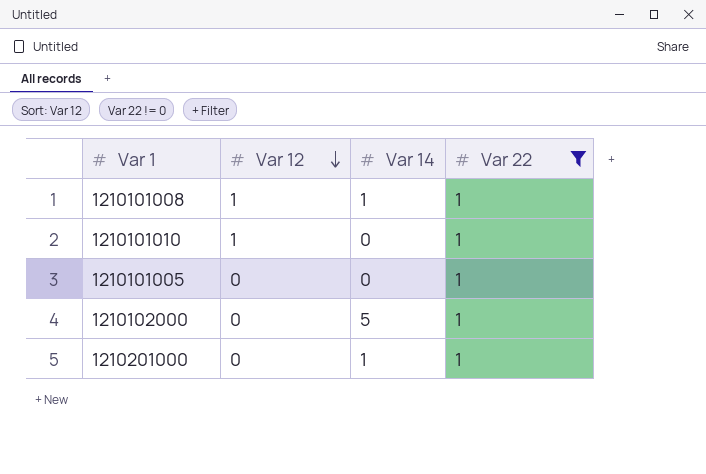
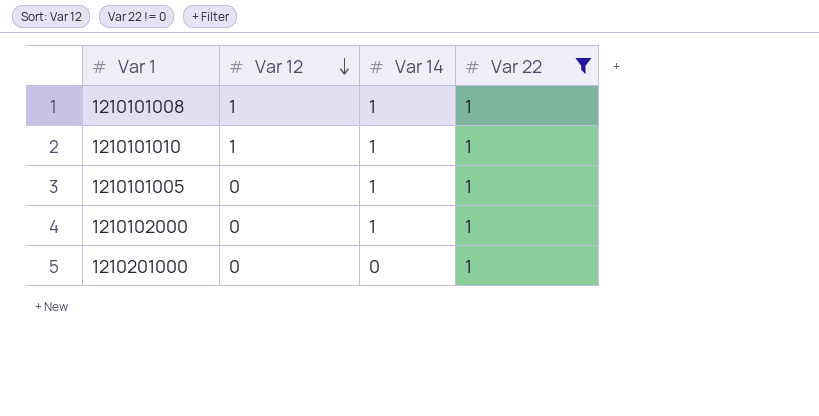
1210101010 | Var 14: 0 -> 1
1210101005 | Var 14: 0 -> 1
1210102000 | Var 14: 5 -> 1
1210201000 | Var 14: 1 -> 0

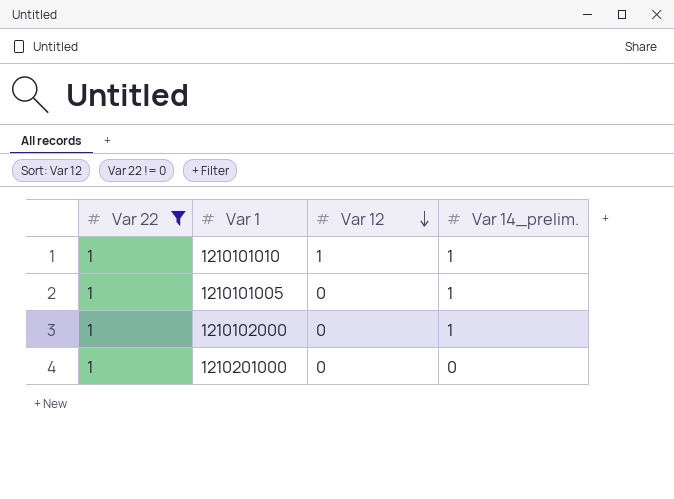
column Var 22 | position: 4 -> 1
column name: Var 14 -> Var 14_prelim.
row 1210101008: 1 | 1 | 1 -> none

